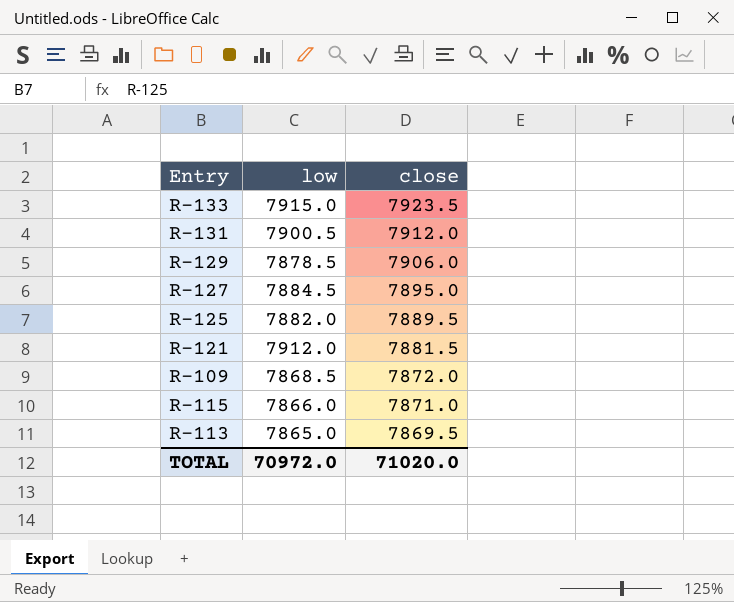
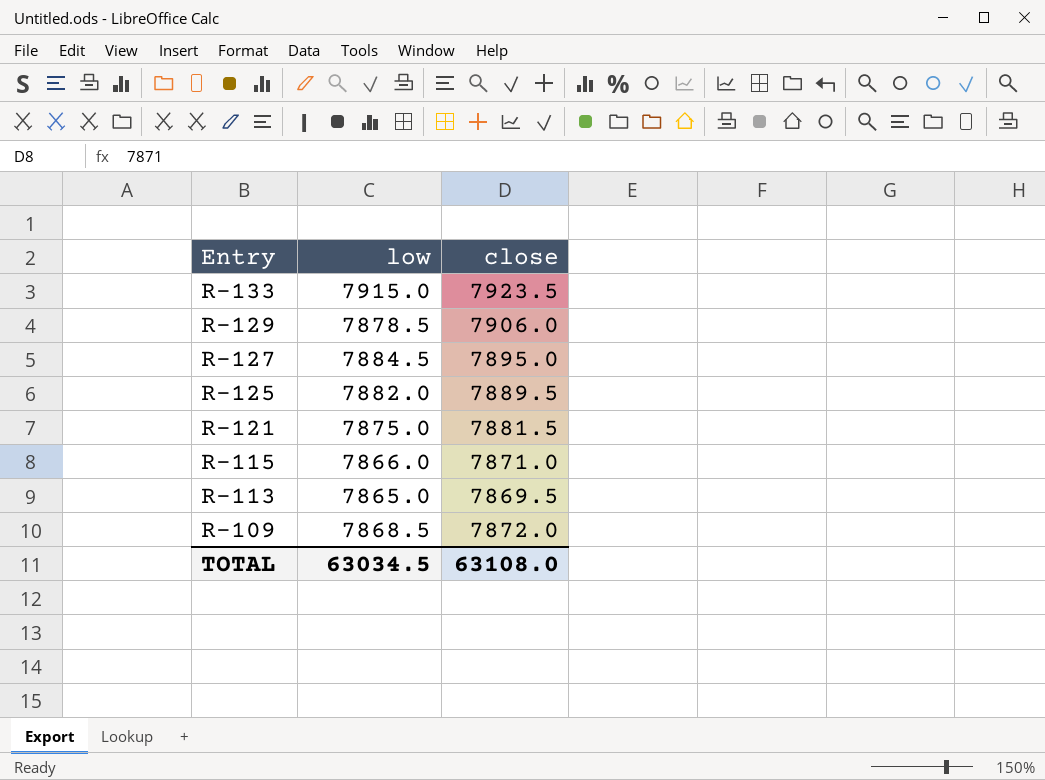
row order: close descending -> Entry descending
row R-131: 7900.5 | 7912.0 -> none
R-121 | low: 7912.0 -> 7875.0
TOTAL | low: 70972.0 -> 63034.5
TOTAL | close: 71020.0 -> 63108.0

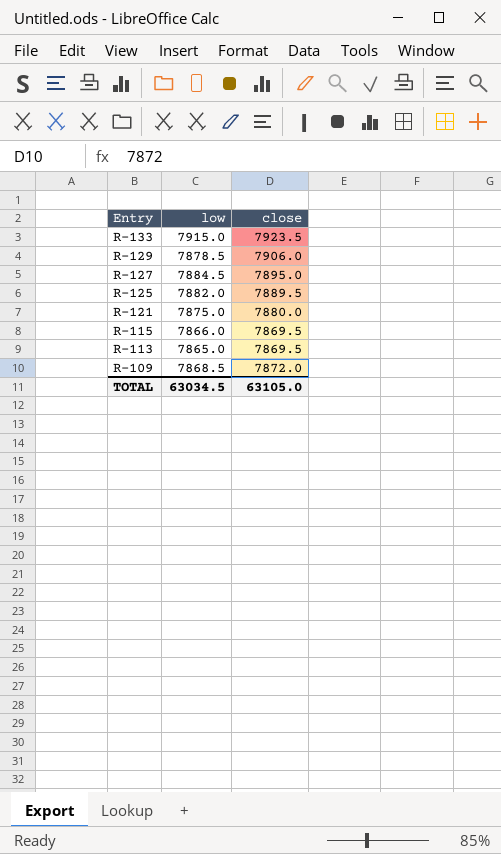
R-121 | close: 7881.5 -> 7880.0
R-115 | close: 7871.0 -> 7869.5
TOTAL | close: 63108.0 -> 63105.0

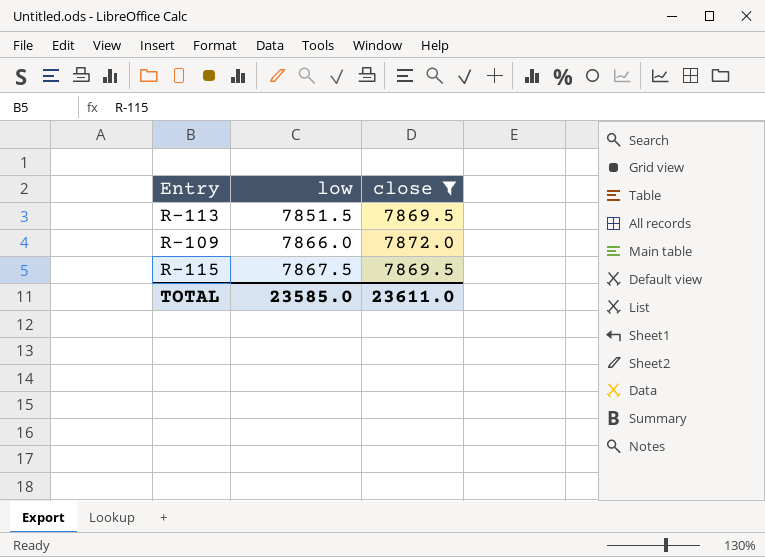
filter: none -> close <= 7872.0
row order: Entry descending -> low ascending
R-113 | low: 7865.0 -> 7851.5
R-109 | low: 7868.5 -> 7866.0
R-115 | low: 7866.0 -> 7867.5
TOTAL | low: 63034.5 -> 23585.0
TOTAL | close: 63105.0 -> 23611.0

